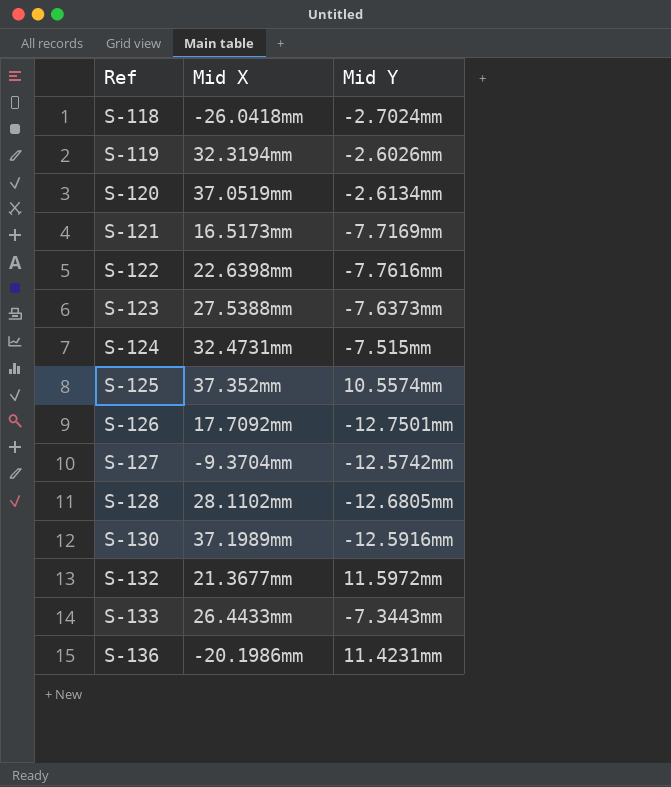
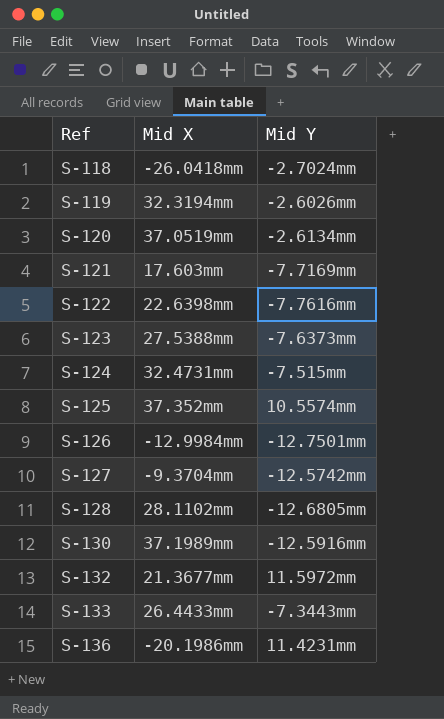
S-121 | Mid X: 16.5173mm -> 17.603mm
S-126 | Mid X: 17.7092mm -> -12.9984mm

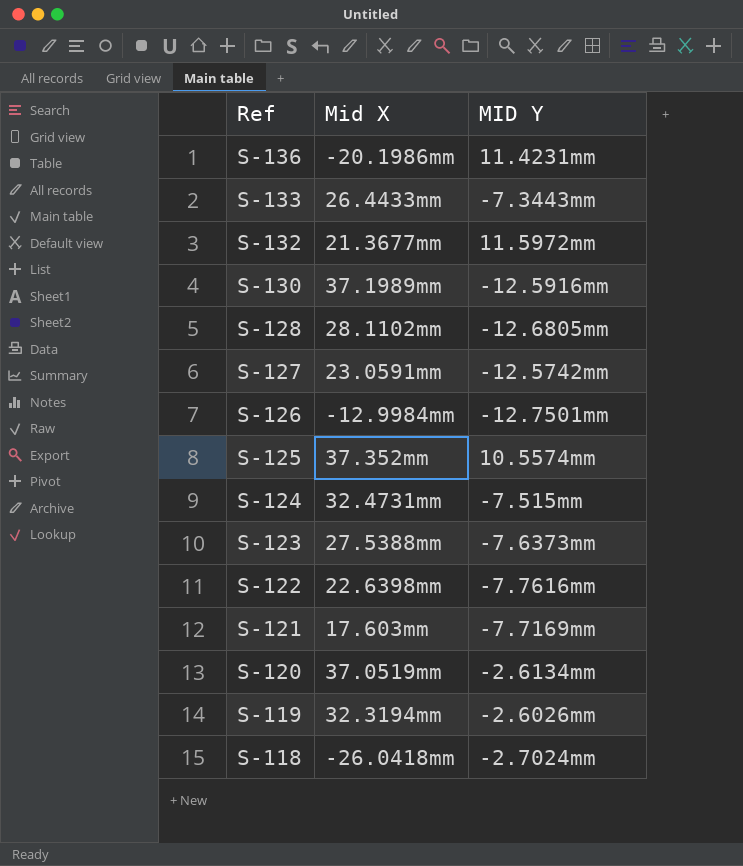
row order: Ref ascending -> Ref descending
column name: Mid Y -> MID Y
S-127 | Mid X: -9.3704mm -> 23.0591mm

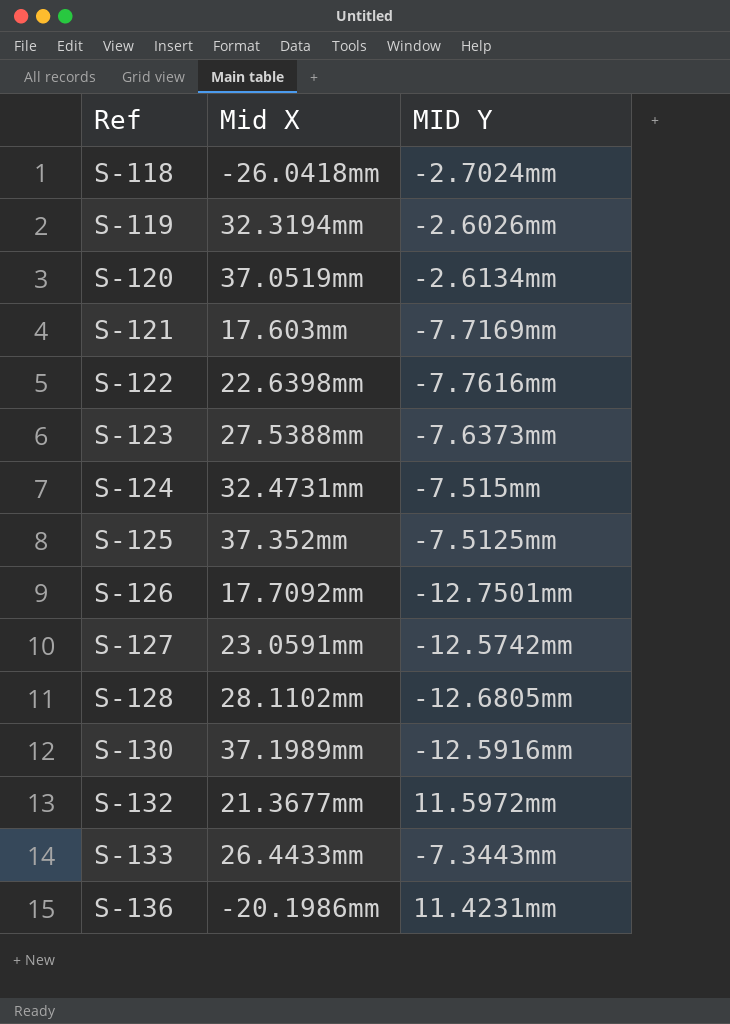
row order: Ref descending -> Ref ascending
S-125 | MID Y: 10.5574mm -> -7.5125mm
S-126 | Mid X: -12.9984mm -> 17.7092mm

